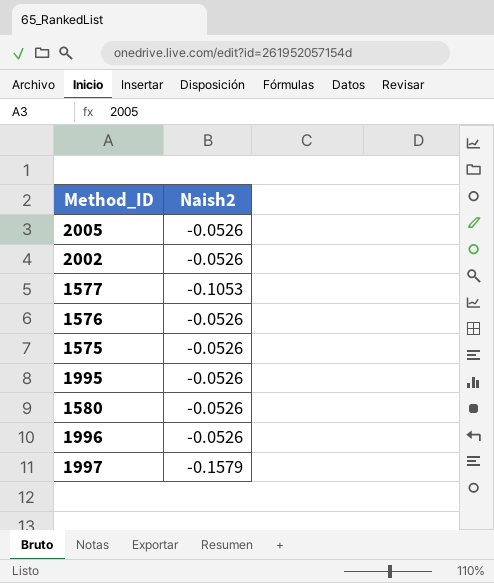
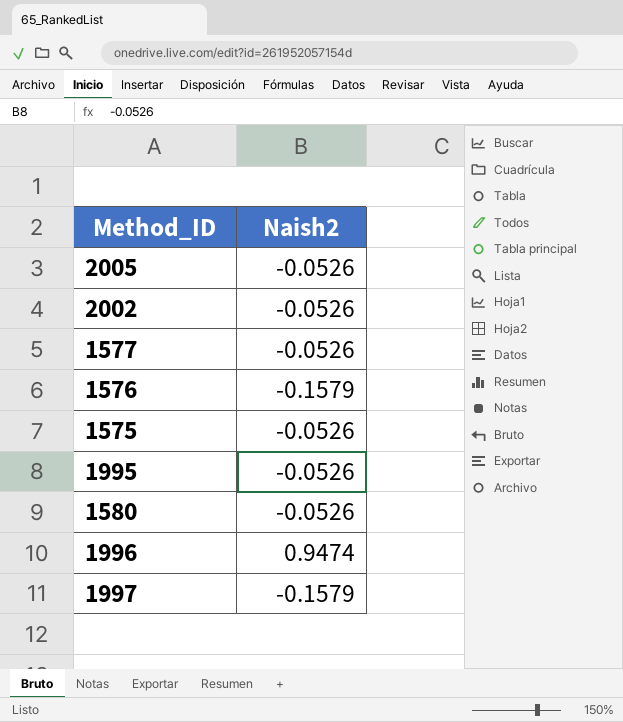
1577 | Naish2: -0.1053 -> -0.0526
1576 | Naish2: -0.0526 -> -0.1579
1996 | Naish2: -0.0526 -> 0.9474

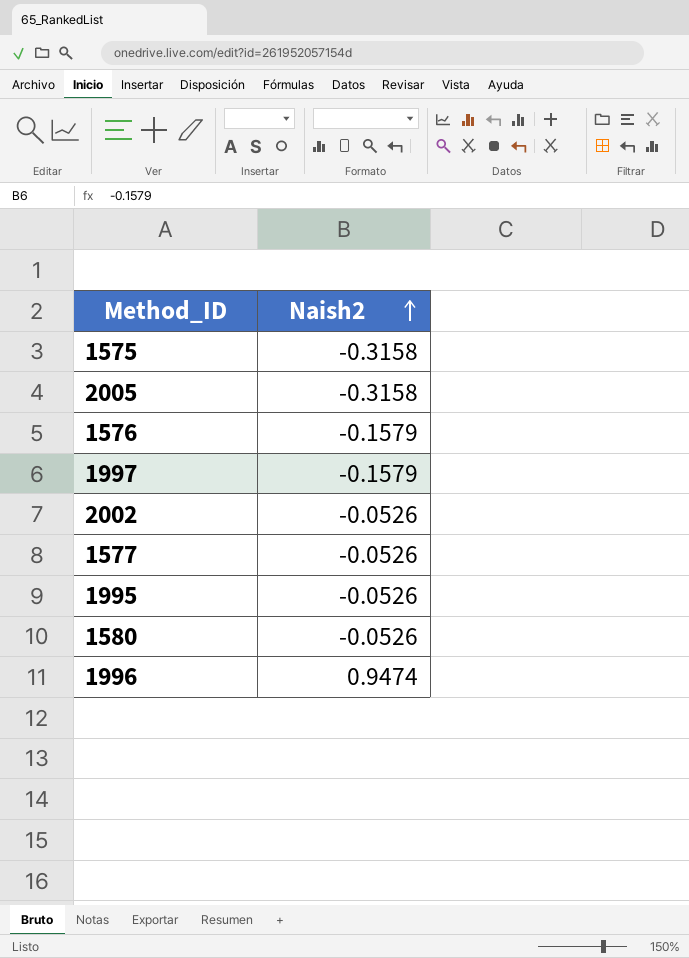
row order: none -> Naish2 ascending
1575 | Naish2: -0.0526 -> -0.3158
2005 | Naish2: -0.0526 -> -0.3158

